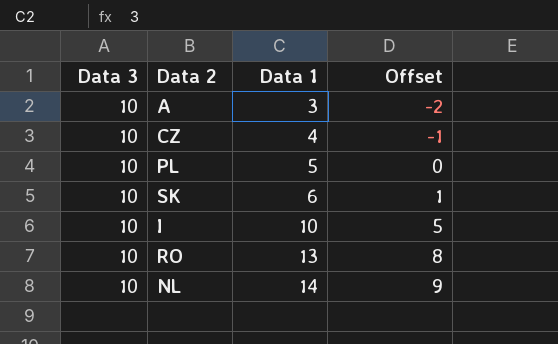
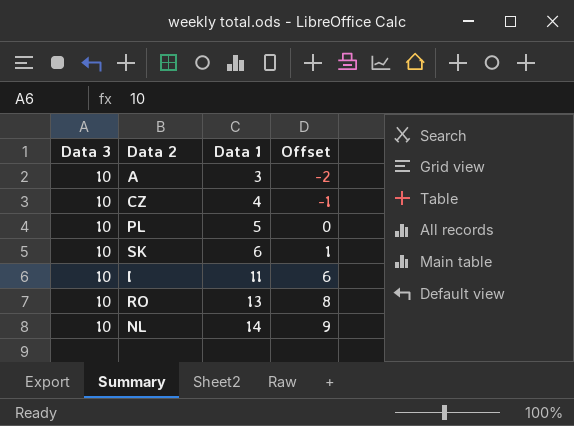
I | Data 1: 10 -> 11
I | Offset: 5 -> 6

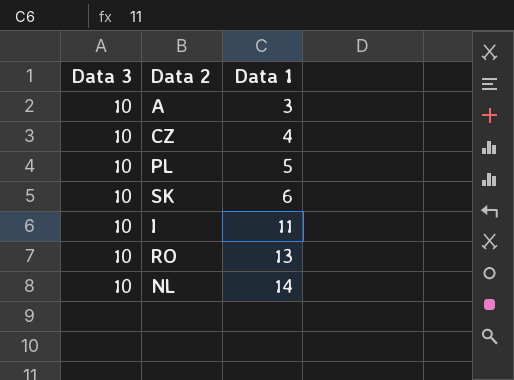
column Offset | formula: [Data 1] - 5 -> none

